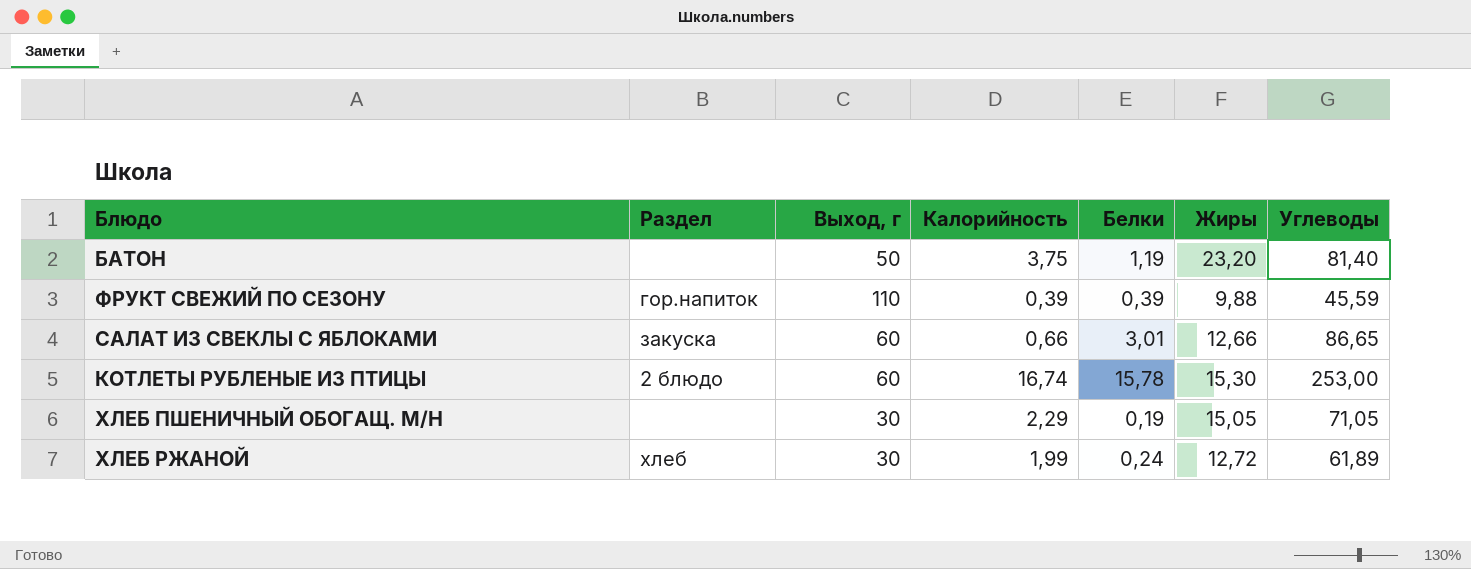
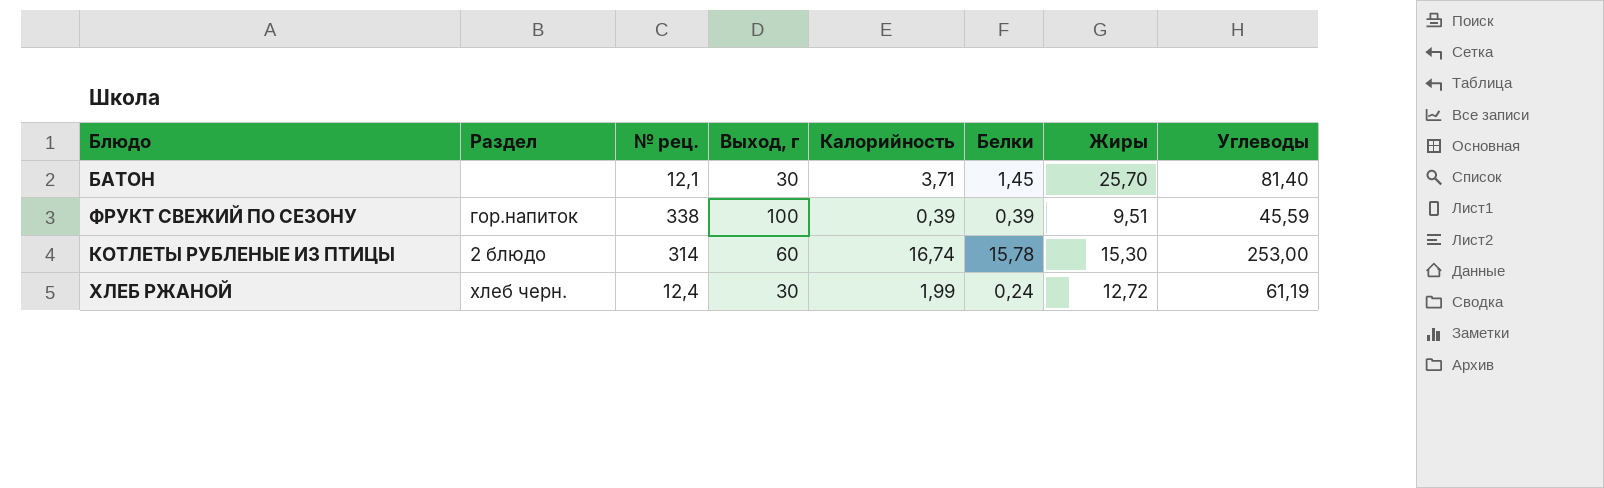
column № рец. | position: none -> 3
row САЛАТ ИЗ СВЕКЛЫ С ЯБЛОКАМИ: закуска | 60 | 0,66 | 3,01 | 12,66 | 86,65 -> none
row ХЛЕБ ПШЕНИЧНЫЙ ОБОГАЩ. М/Н: none | 30 | 2,29 | 0,19 | 15,05 | 71,05 -> none
БАТОН | Выход, г: 50 -> 30
БАТОН | Калорийность: 3,75 -> 3,71
БАТОН | Белки: 1,19 -> 1,45
БАТОН | Жиры: 23,20 -> 25,70
ФРУКТ СВЕЖИЙ ПО СЕЗОНУ | Выход, г: 110 -> 100
ФРУКТ СВЕЖИЙ ПО СЕЗОНУ | Жиры: 9,88 -> 9,51
ХЛЕБ РЖАНОЙ | Раздел: хлеб -> хлеб черн.
ХЛЕБ РЖАНОЙ | Углеводы: 61,89 -> 61,19

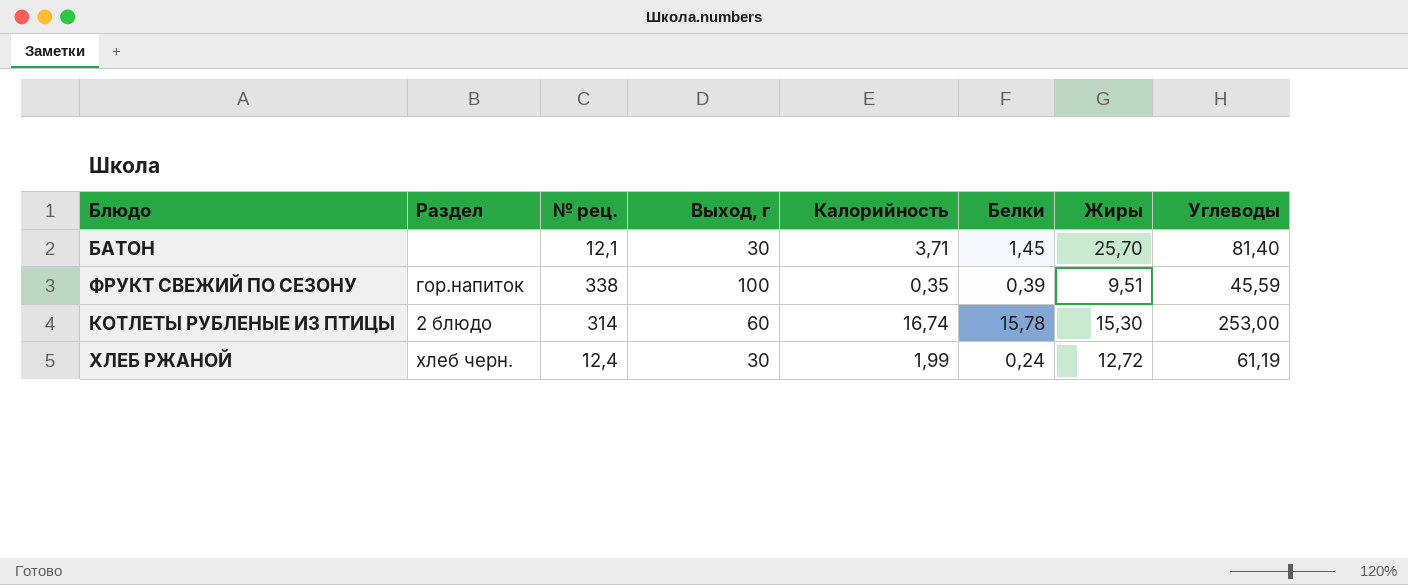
ФРУКТ СВЕЖИЙ ПО СЕЗОНУ | Калорийность: 0,39 -> 0,35

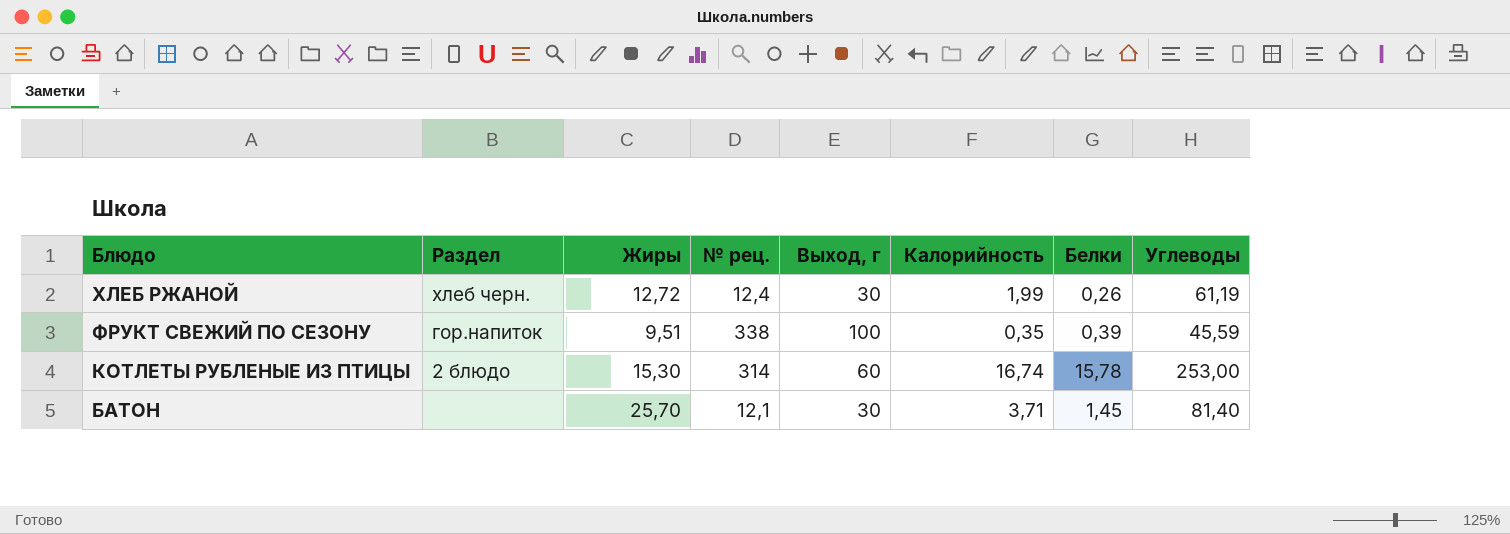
row order: none -> Блюдо descending
column Жиры | position: 7 -> 3
ХЛЕБ РЖАНОЙ | Белки: 0,24 -> 0,26

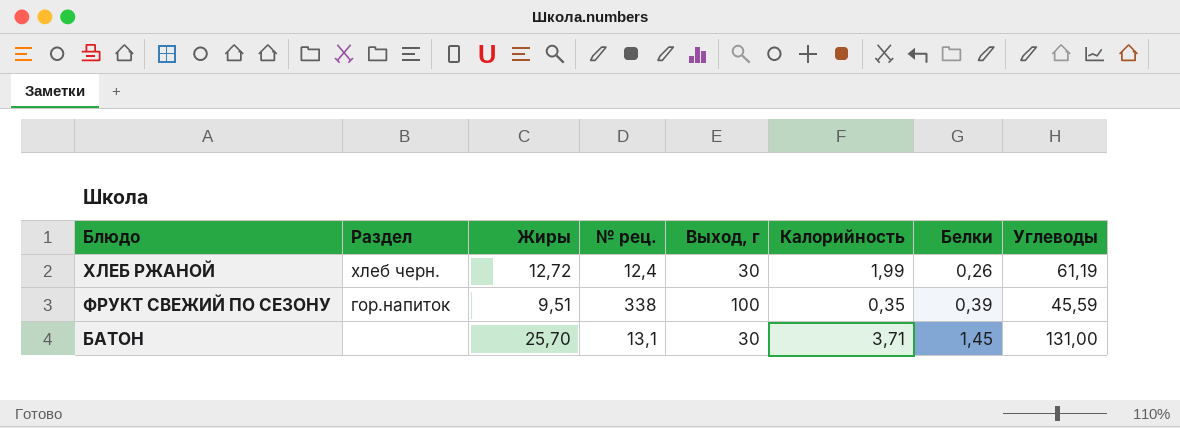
row КОТЛЕТЫ РУБЛЕНЫЕ ИЗ ПТИЦЫ: 2 блюдо | 15,30 | 314 | 60 | 16,74 | 15,78 | 253,00 -> none
БАТОН | № рец.: 12,1 -> 13,1
БАТОН | Углеводы: 81,40 -> 131,00

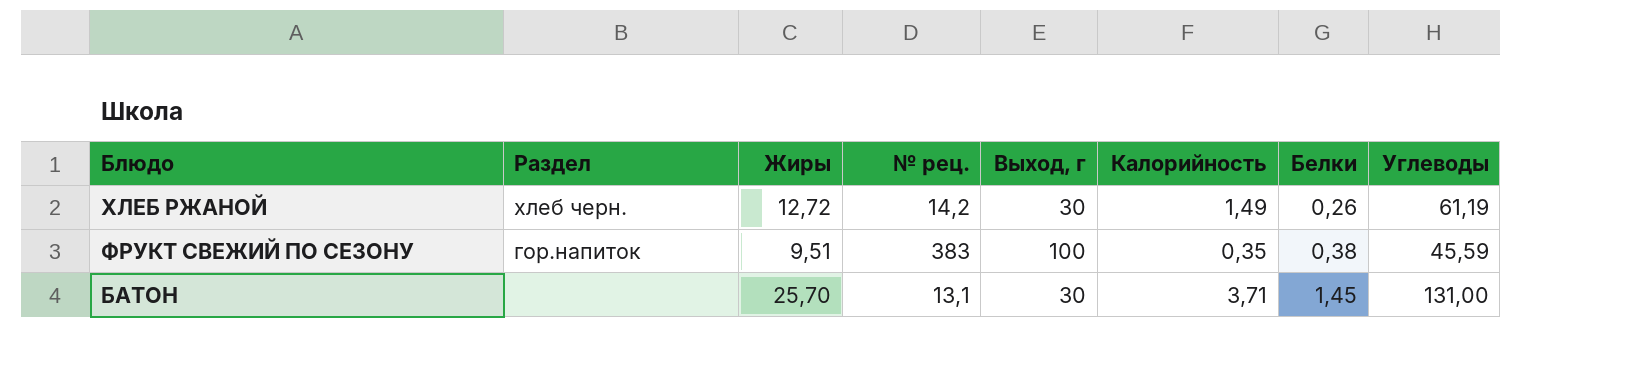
ХЛЕБ РЖАНОЙ | № рец.: 12,4 -> 14,2
ХЛЕБ РЖАНОЙ | Калорийность: 1,99 -> 1,49
ФРУКТ СВЕЖИЙ ПО СЕЗОНУ | № рец.: 338 -> 383
ФРУКТ СВЕЖИЙ ПО СЕЗОНУ | Белки: 0,39 -> 0,38

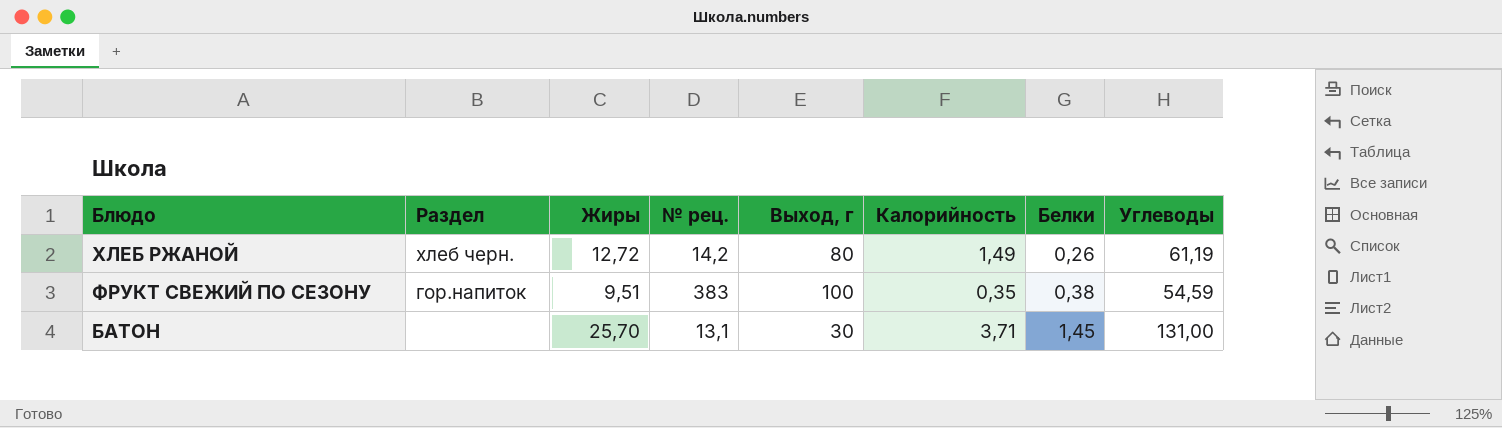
ХЛЕБ РЖАНОЙ | Выход, г: 30 -> 80
ФРУКТ СВЕЖИЙ ПО СЕЗОНУ | Углеводы: 45,59 -> 54,59

